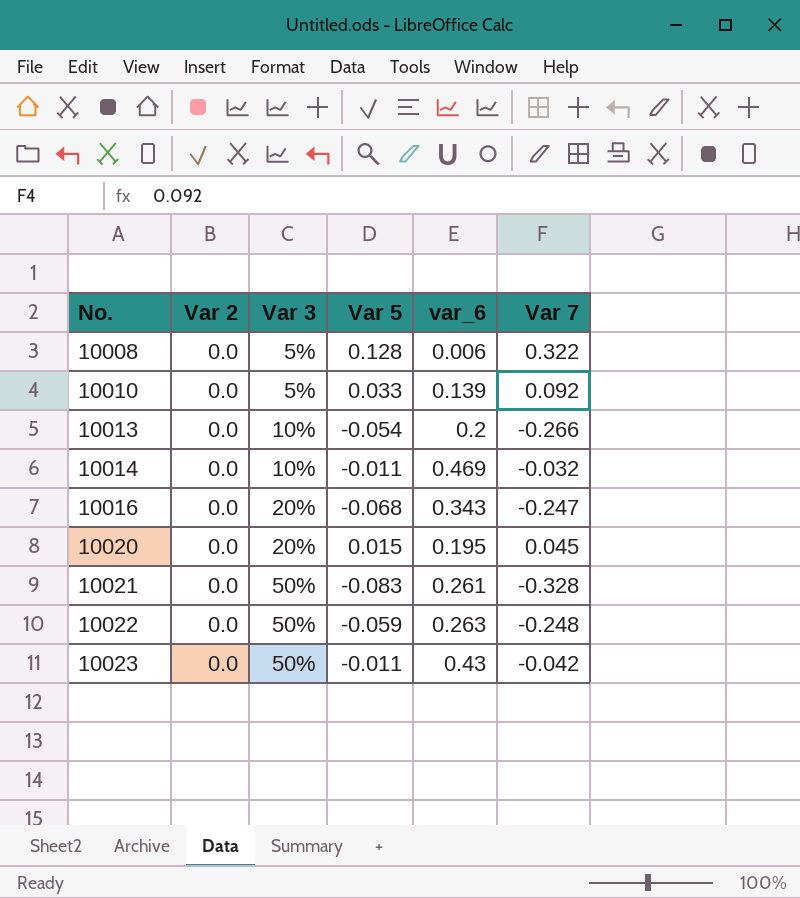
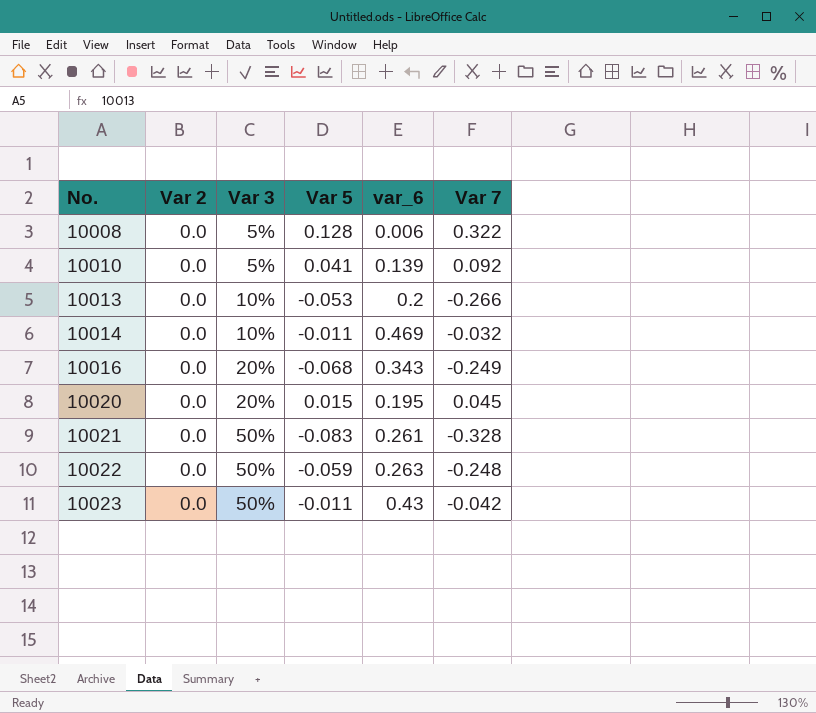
10010 | Var 5: 0.033 -> 0.041
10013 | Var 5: -0.054 -> -0.053
10016 | Var 7: -0.247 -> -0.249

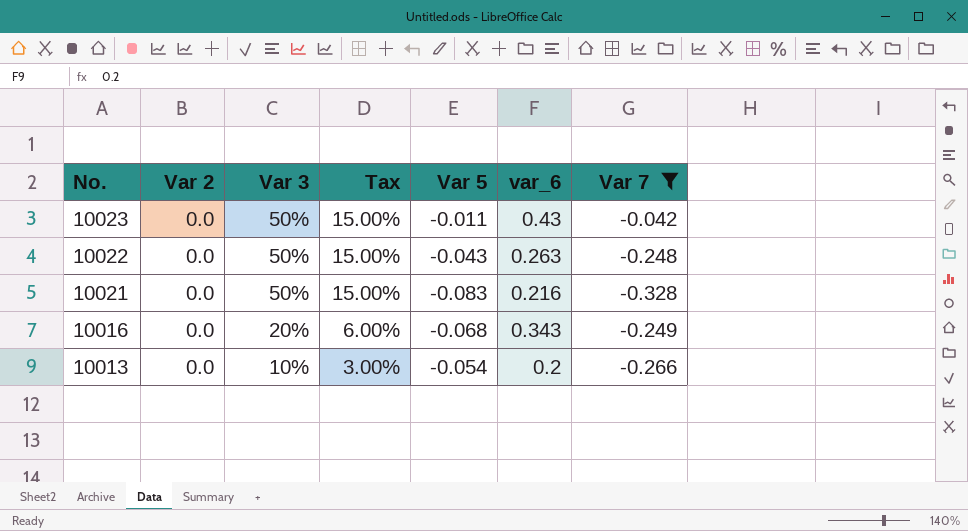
filter: none -> Var 7 <= -0.042
row order: No. ascending -> No. descending
column Tax | formula: none -> [Var 3] * 0.3
10022 | Var 5: -0.059 -> -0.043
10021 | var_6: 0.261 -> 0.216
10013 | Var 5: -0.053 -> -0.054

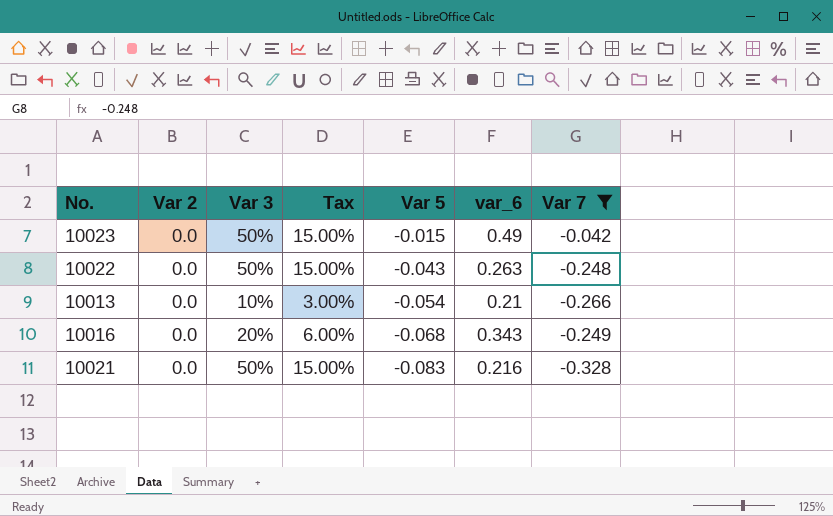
row order: No. descending -> Var 5 descending
10023 | Var 5: -0.011 -> -0.015
10023 | var_6: 0.43 -> 0.49
10013 | var_6: 0.2 -> 0.21

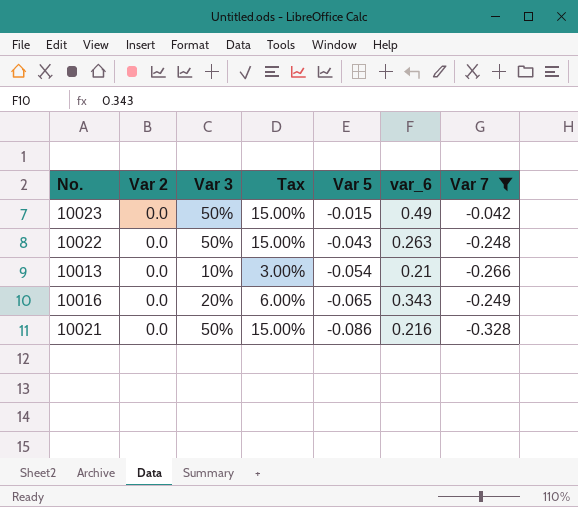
10016 | Var 5: -0.068 -> -0.065
10021 | Var 5: -0.083 -> -0.086

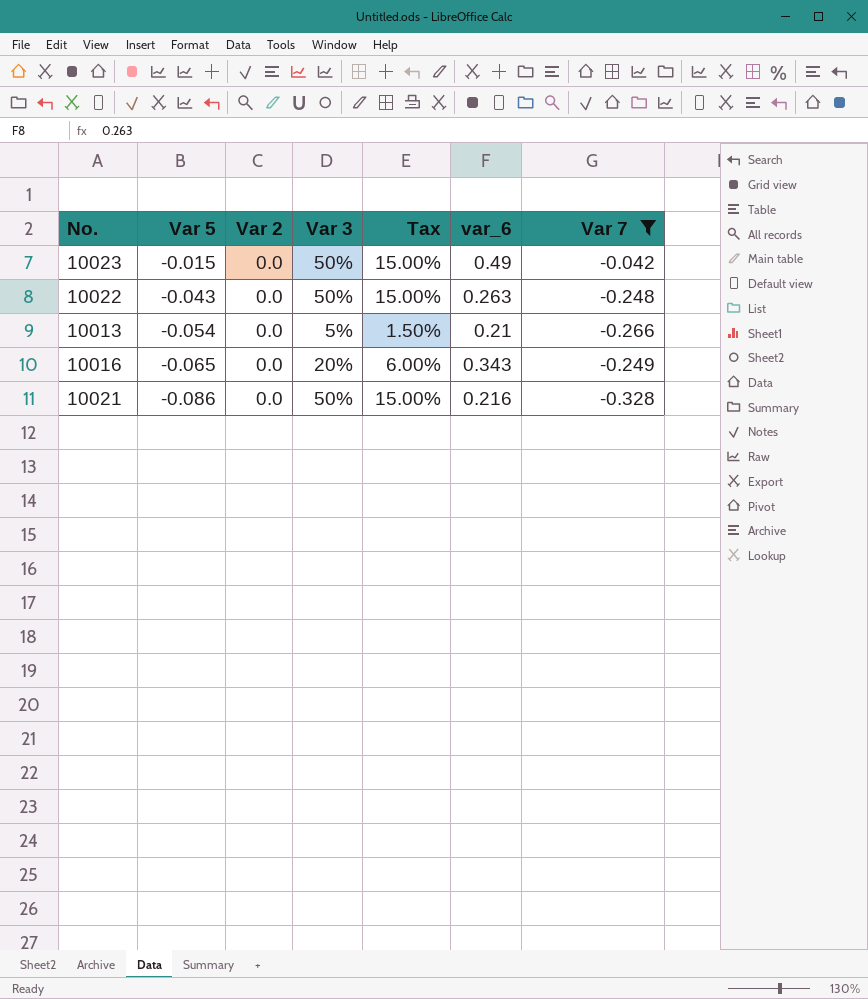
column Var 5 | position: 5 -> 2
10013 | Var 3: 10% -> 5%
10013 | Tax: 3.00% -> 1.50%

